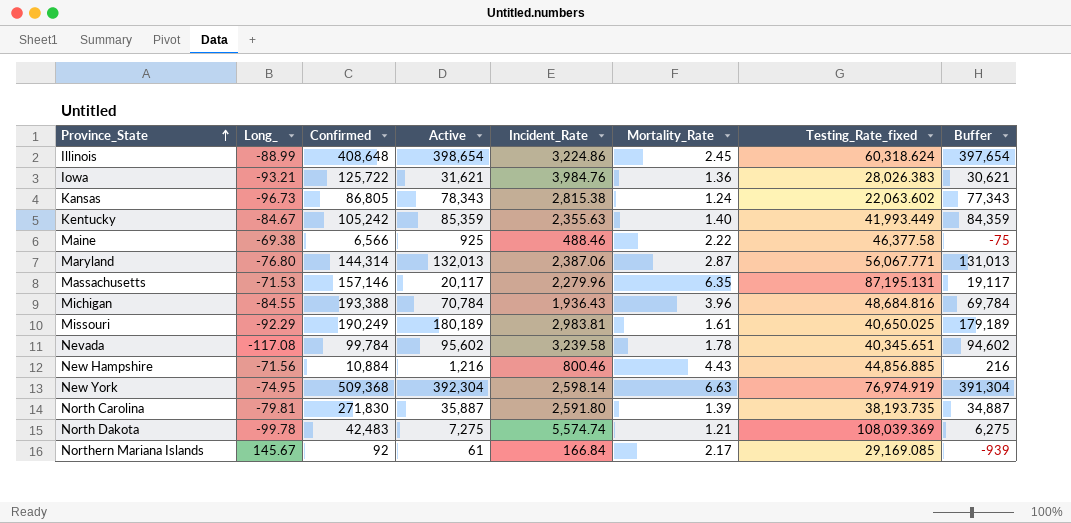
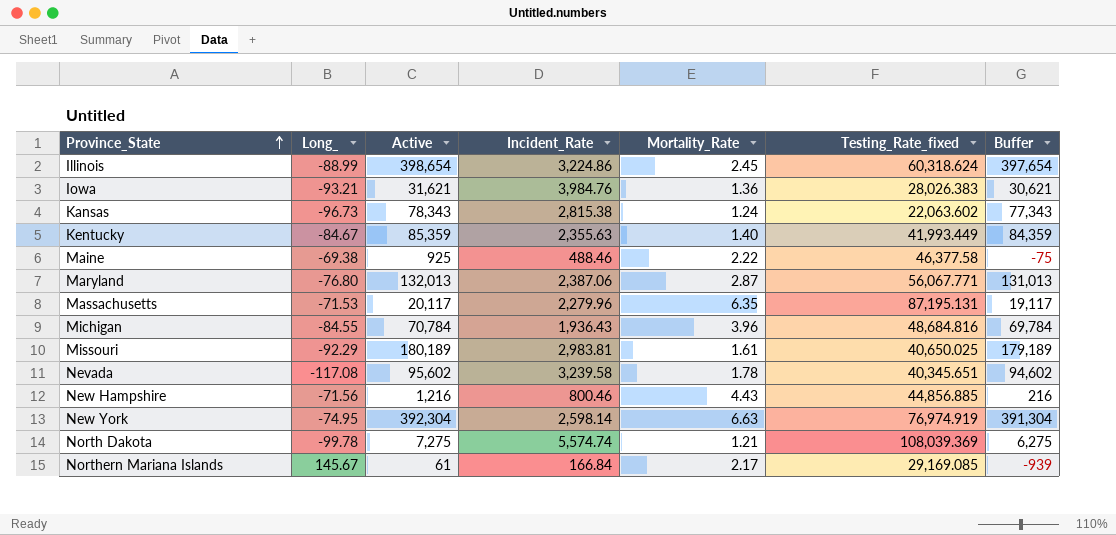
column Confirmed | position: 3 -> none
row North Carolina: -79.81 | 271,830 | 35,887 | 2,591.80 | 1.39 | 38,193.735 | 34,887 -> none

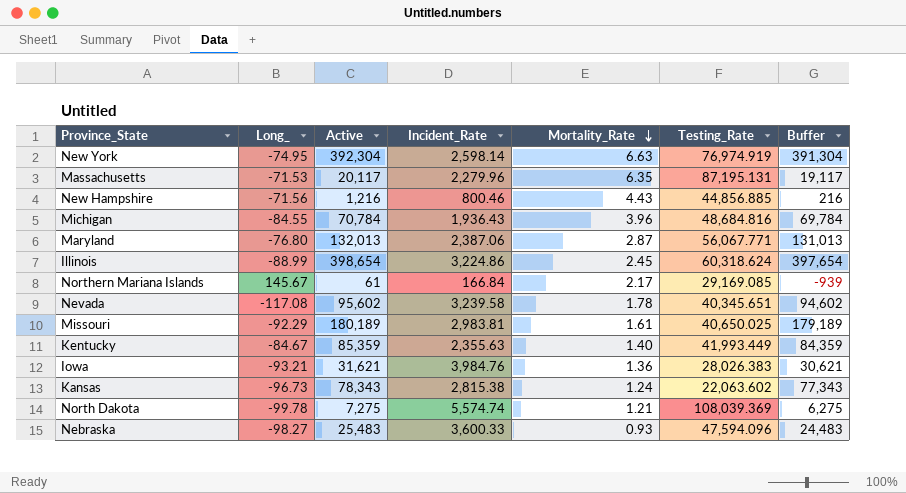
row order: Province_State ascending -> Mortality_Rate descending
column name: Testing_Rate_fixed -> Testing_Rate
row Maine: -69.38 | 925 | 488.46 | 2.22 | 46,377.58 | -75 -> none
row Nebraska: none -> -98.27 | 25,483 | 3,600.33 | 0.93 | 47,594.096 | 24,483

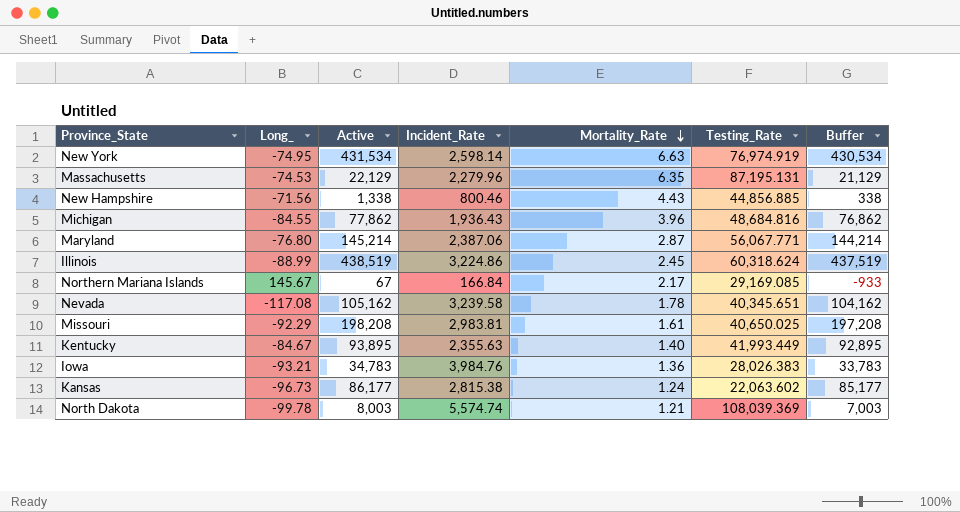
row Nebraska: -98.27 | 25,483 | 3,600.33 | 0.93 | 47,594.096 | 24,483 -> none
New York | Active: 392,304 -> 431,534
New York | Buffer: 391,304 -> 430,534
Massachusetts | Long_: -71.53 -> -74.53
Massachusetts | Active: 20,117 -> 22,129
Massachusetts | Buffer: 19,117 -> 21,129
New Hampshire | Active: 1,216 -> 1,338
New Hampshire | Buffer: 216 -> 338
Michigan | Active: 70,784 -> 77,862
Michigan | Buffer: 69,784 -> 76,862
Maryland | Active: 132,013 -> 145,214
Maryland | Buffer: 131,013 -> 144,214
Illinois | Active: 398,654 -> 438,519
Illinois | Buffer: 397,654 -> 437,519
Northern Mariana Islands | Active: 61 -> 67
Northern Mariana Islands | Buffer: -939 -> -933
Nevada | Active: 95,602 -> 105,162
Nevada | Buffer: 94,602 -> 104,162
Missouri | Active: 180,189 -> 198,208
Missouri | Buffer: 179,189 -> 197,208
Kentucky | Active: 85,359 -> 93,895
Kentucky | Buffer: 84,359 -> 92,895
Iowa | Active: 31,621 -> 34,783
Iowa | Buffer: 30,621 -> 33,783
Kansas | Active: 78,343 -> 86,177
Kansas | Buffer: 77,343 -> 85,177
North Dakota | Active: 7,275 -> 8,003
North Dakota | Buffer: 6,275 -> 7,003

